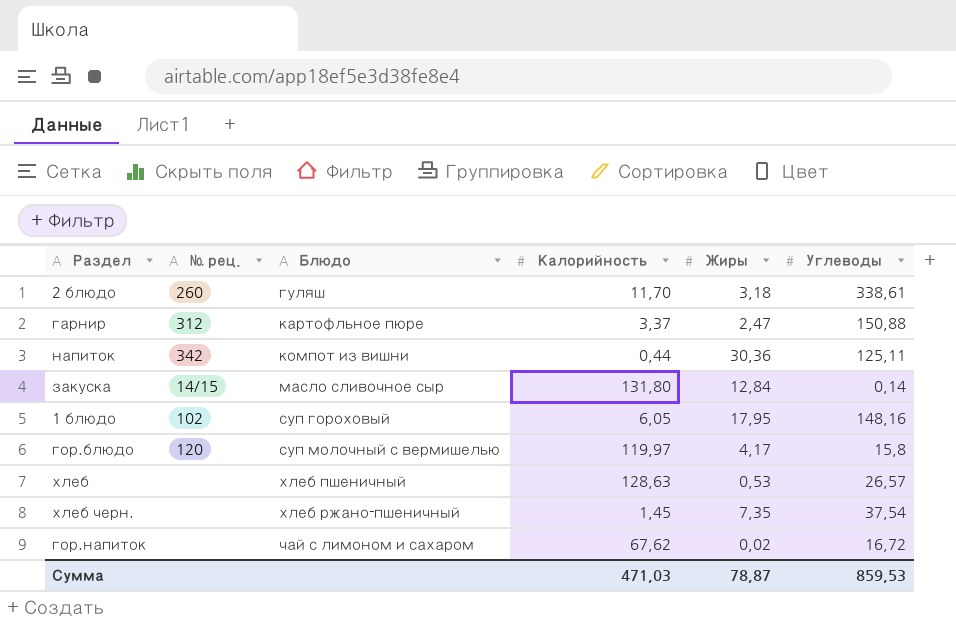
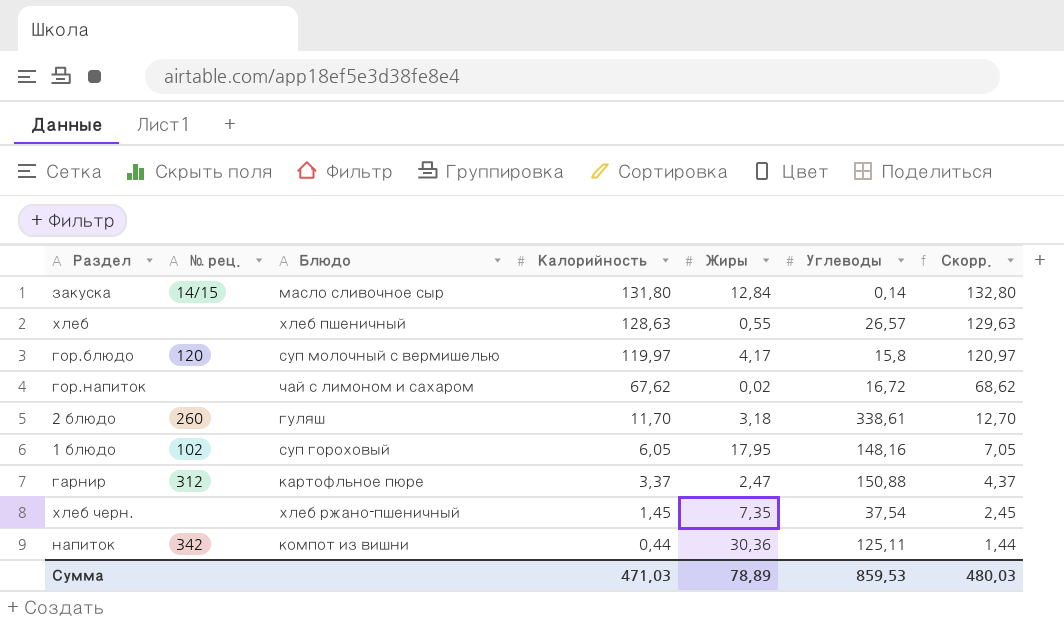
row order: Блюдо ascending -> Калорийность descending
column Скорр. | formula: none -> [Калорийность] + 1
хлеб | Жиры: 0,53 -> 0,55
Сумма | Жиры: 78,87 -> 78,89

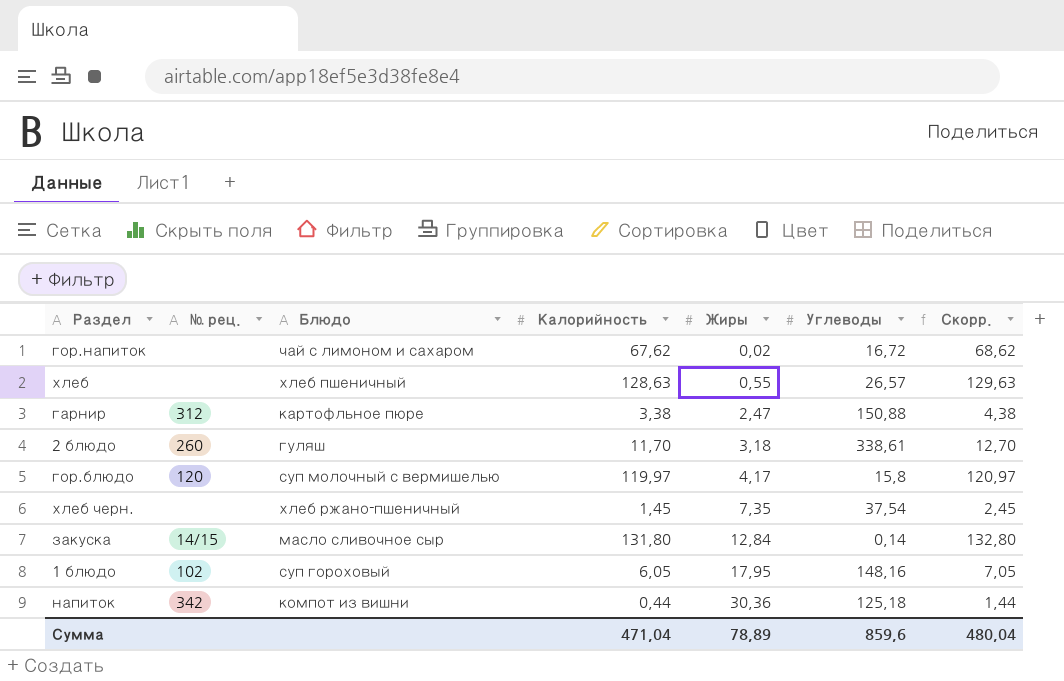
row order: Калорийность descending -> Жиры ascending
гарнир | Калорийность: 3,37 -> 3,38
гарнир | Скорр.: 4,37 -> 4,38
напиток | Углеводы: 125,11 -> 125,18
Сумма | Калорийность: 471,03 -> 471,04
Сумма | Углеводы: 859,53 -> 859,6
Сумма | Скорр.: 480,03 -> 480,04

